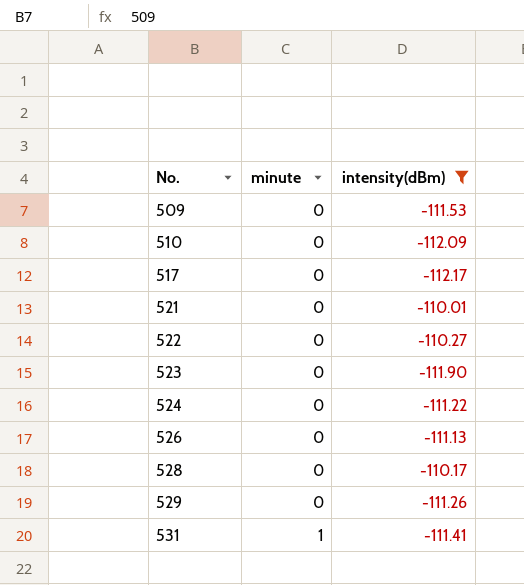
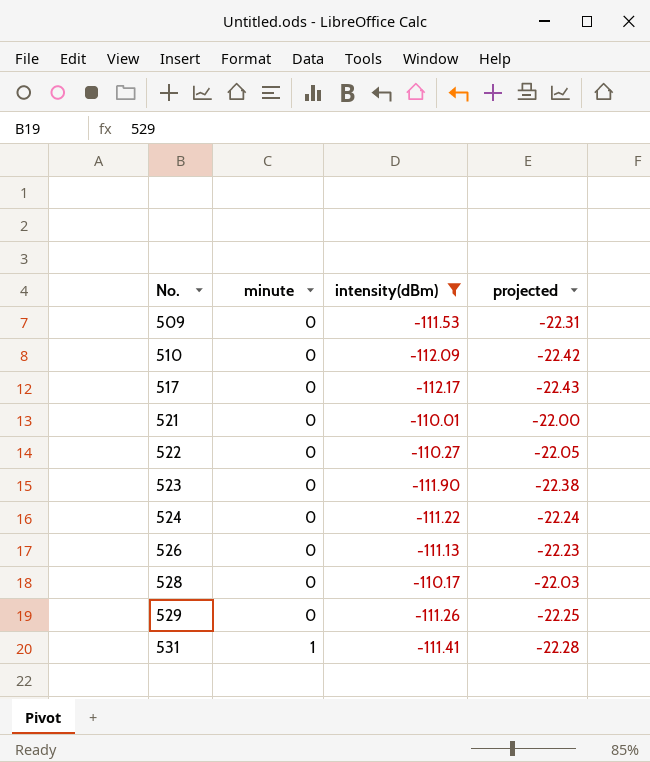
column projected | formula: none -> [intensity(dBm)] * 0.2

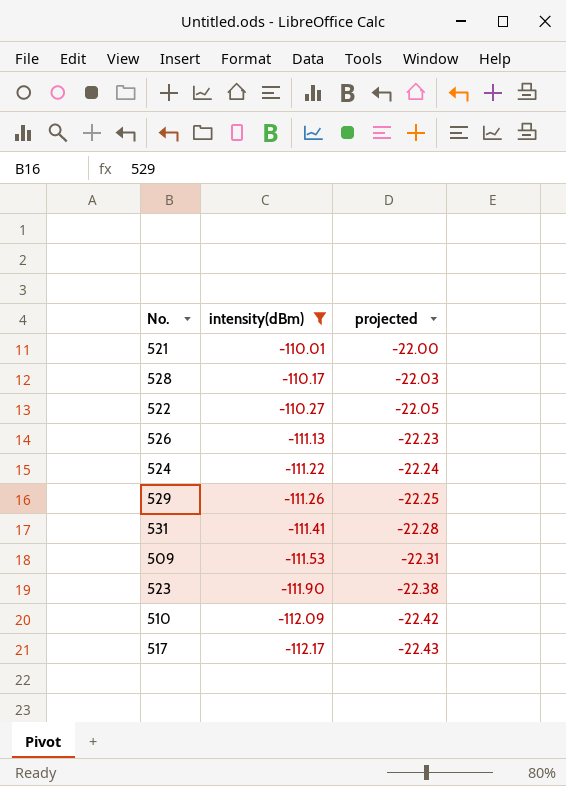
row order: No. ascending -> intensity(dBm) descending
column minute | position: 2 -> none

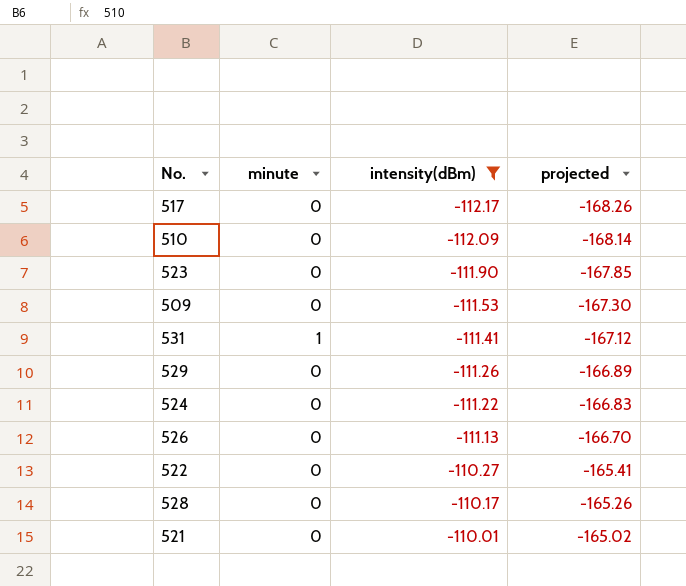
row order: intensity(dBm) descending -> intensity(dBm) ascending
column minute | position: none -> 2
column projected | formula: [intensity(dBm)] * 0.2 -> [intensity(dBm)] * 1.5

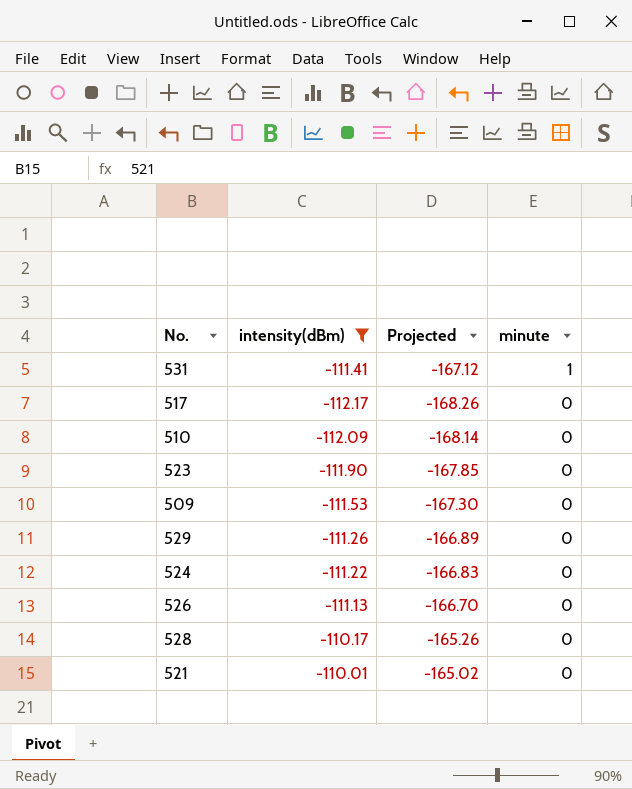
row order: intensity(dBm) ascending -> minute descending
column name: projected -> Projected
column minute | position: 2 -> 4
row 522: 0 | -110.27 | -165.41 -> none

